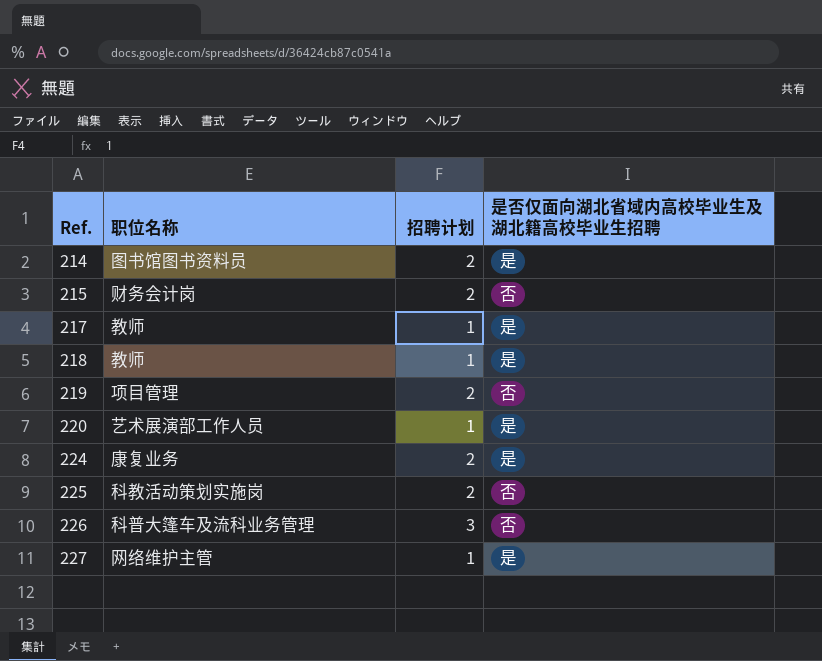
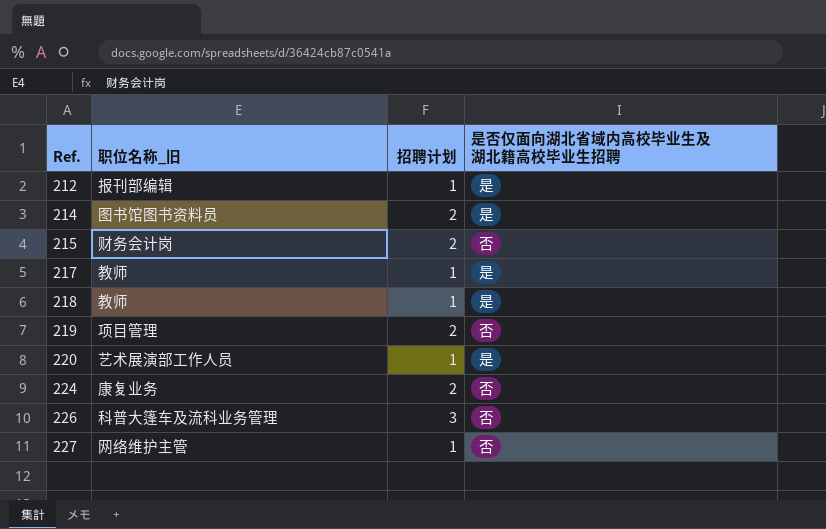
column name: 职位名称 -> 职位名称_旧
row 225: 科教活动策划实施岗 | 2 | 否 -> none
row 212: none -> 报刊部编辑 | 1 | 是
224 | 是否仅面向湖北省域内高校毕业生及湖北籍高校毕业生招聘: 是 -> 否
227 | 是否仅面向湖北省域内高校毕业生及湖北籍高校毕业生招聘: 是 -> 否

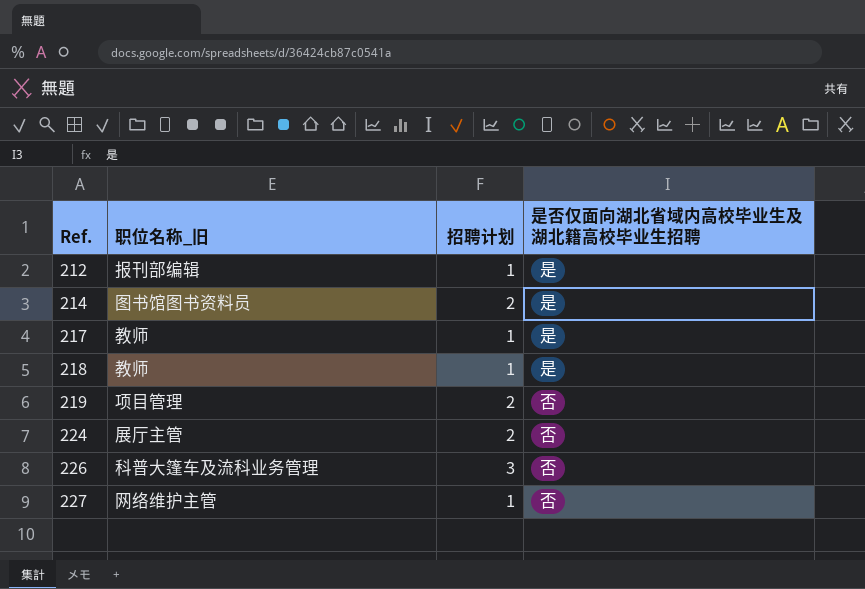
row 215: 财务会计岗 | 2 | 否 -> none
row 220: 艺术展演部工作人员 | 1 | 是 -> none
224 | 职位名称_旧: 康复业务 -> 展厅主管

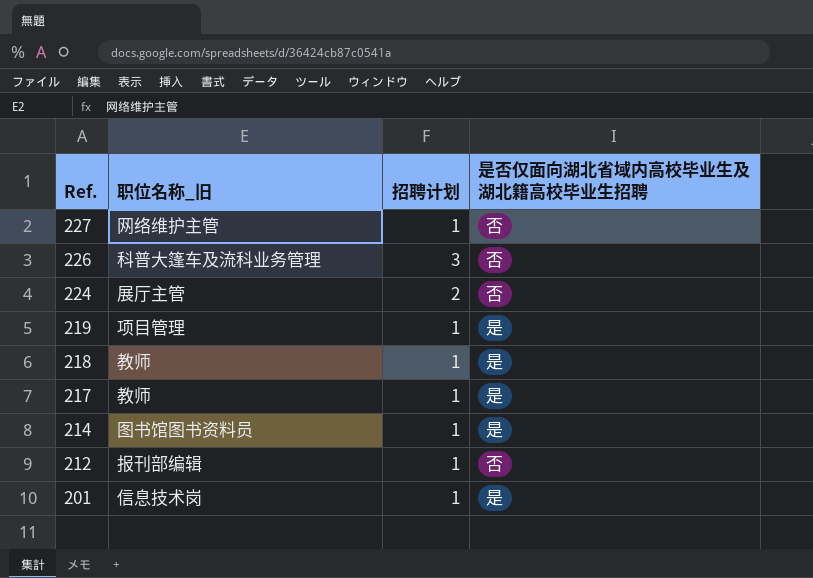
row order: Ref. ascending -> Ref. descending
219 | 招聘计划: 2 -> 1
219 | 是否仅面向湖北省域内高校毕业生及湖北籍高校毕业生招聘: 否 -> 是
214 | 招聘计划: 2 -> 1
212 | 是否仅面向湖北省域内高校毕业生及湖北籍高校毕业生招聘: 是 -> 否
row 201: none -> 信息技术岗 | 1 | 是

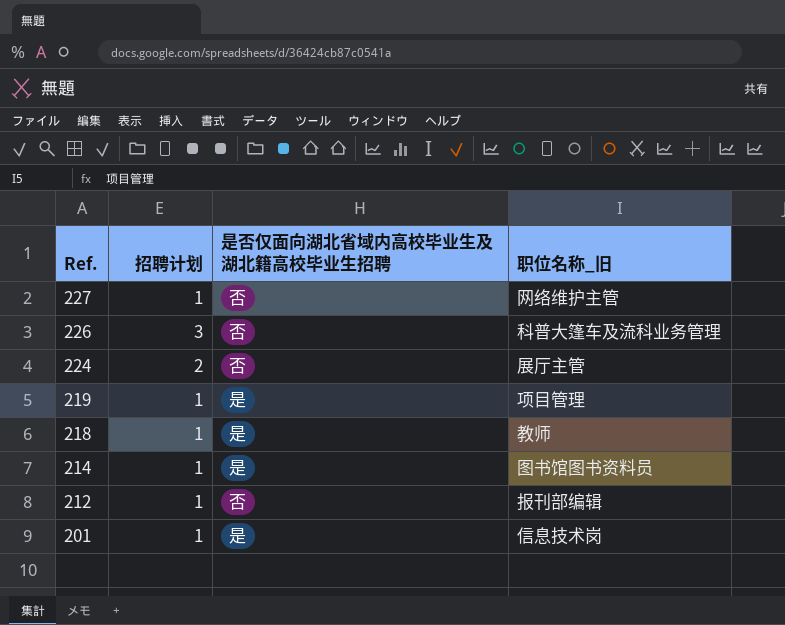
column 职位名称_旧 | position: 2 -> 4
row 217: 教师 | 1 | 是 -> none

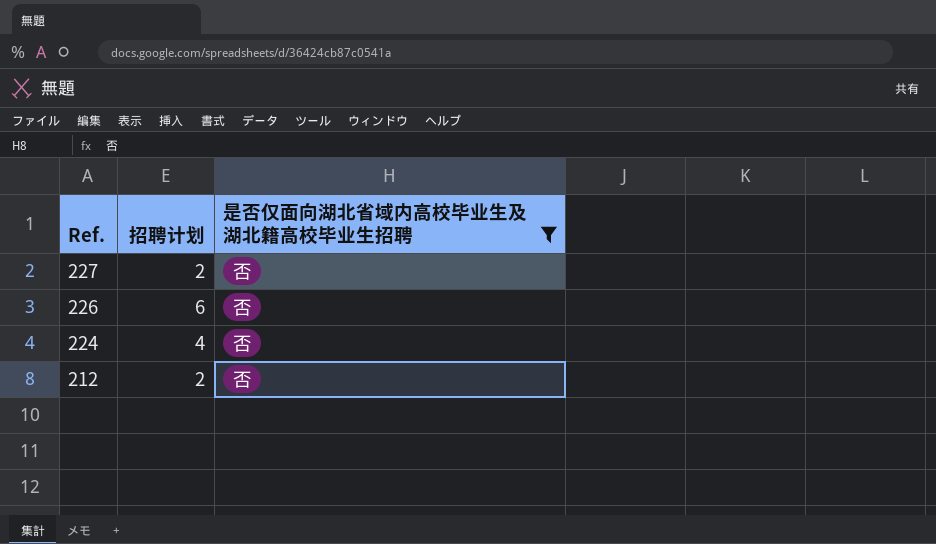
filter: none -> 是否仅面向湖北省域内高校毕业生及湖北籍高校毕业生招聘 = 否
column 职位名称_旧 | position: 4 -> none
227 | 招聘计划: 1 -> 2
226 | 招聘计划: 3 -> 6
224 | 招聘计划: 2 -> 4
212 | 招聘计划: 1 -> 2

